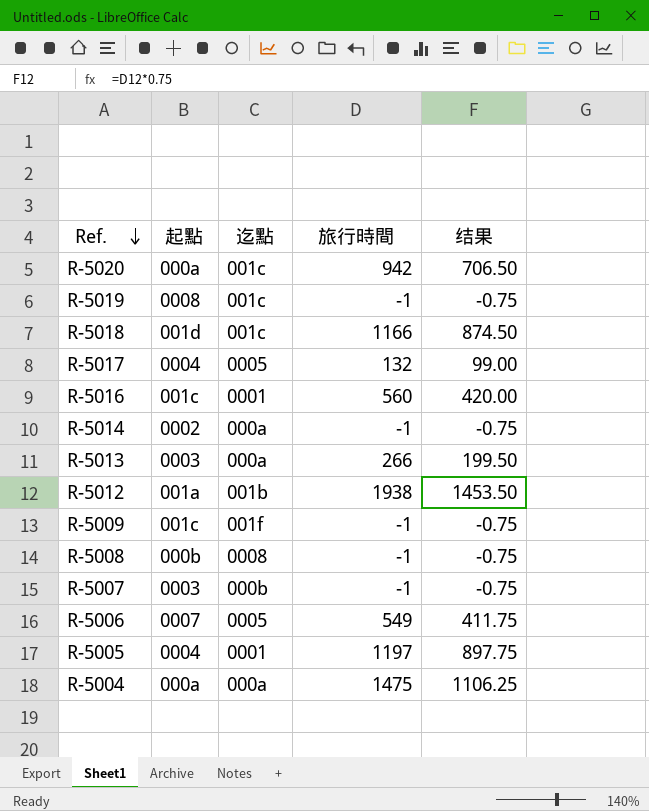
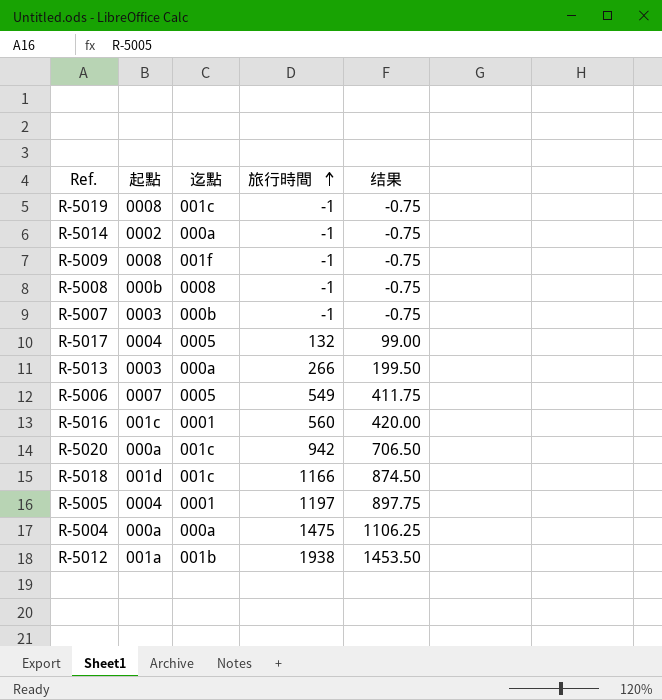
row order: Ref. descending -> 旅行時間 ascending
R-5009 | 起點: 001c -> 0008

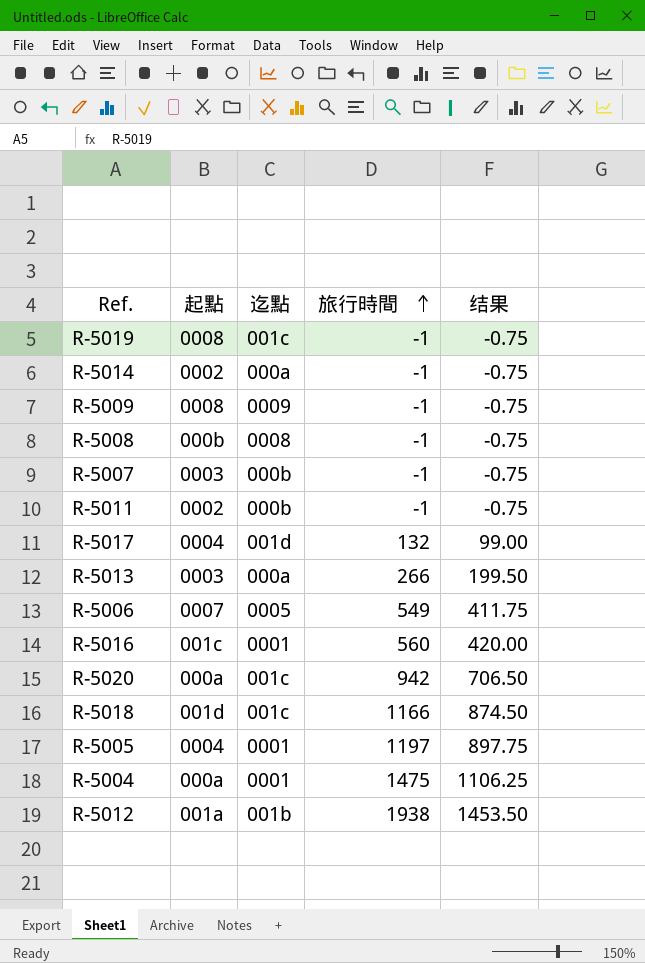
R-5009 | 迄點: 001f -> 0009
row R-5011: none -> 0002 | 000b | -1 | -0.75
R-5017 | 迄點: 0005 -> 001d
R-5004 | 迄點: 000a -> 0001

